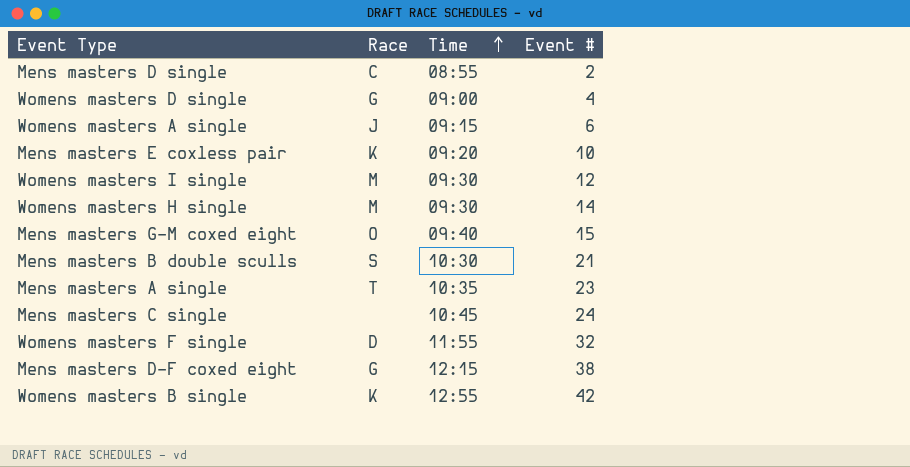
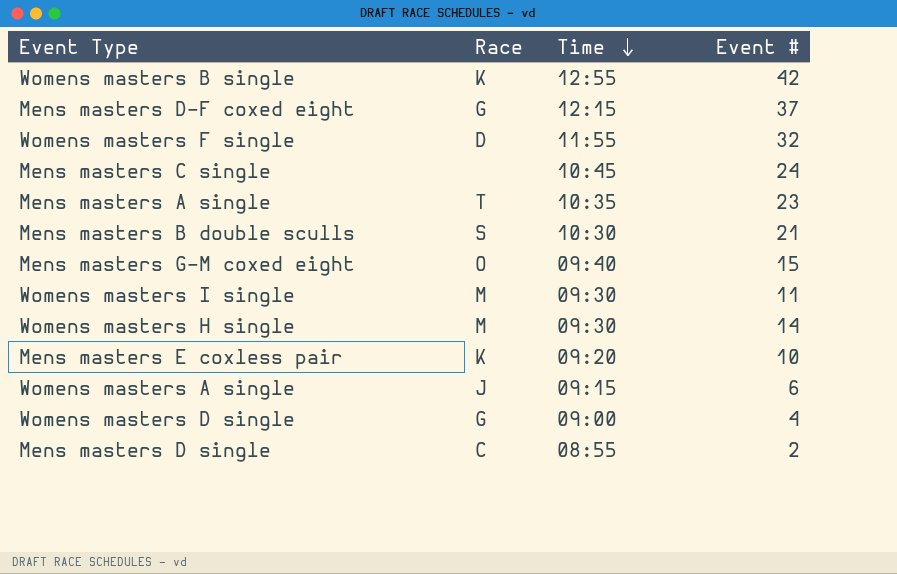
row order: Time ascending -> Time descending
Mens masters D-F coxed eight | Event #: 38 -> 37
Womens masters I single | Event #: 12 -> 11

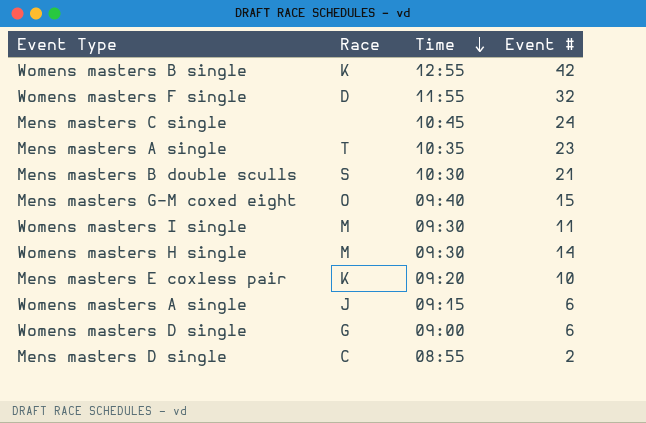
row Mens masters D-F coxed eight: G | 12:15 | 37 -> none
Womens masters D single | Event #: 4 -> 6

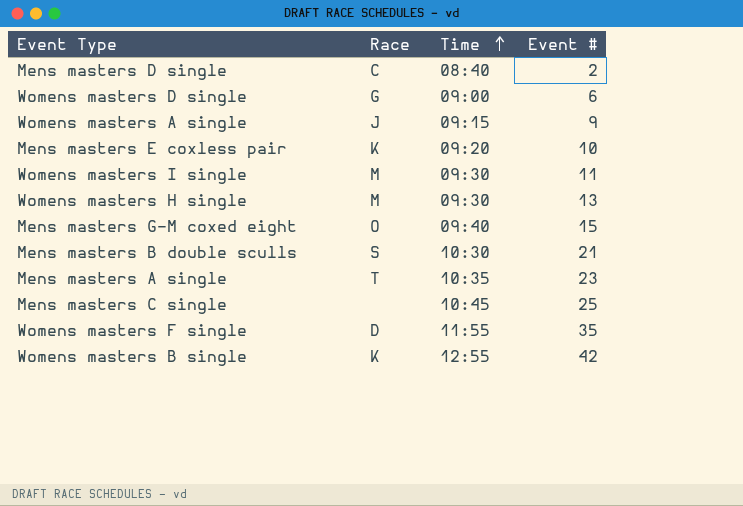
row order: Time descending -> Time ascending
Mens masters D single | Time: 08:55 -> 08:40
Womens masters A single | Event #: 6 -> 9
Womens masters H single | Event #: 14 -> 13
Mens masters C single | Event #: 24 -> 25
Womens masters F single | Event #: 32 -> 35

